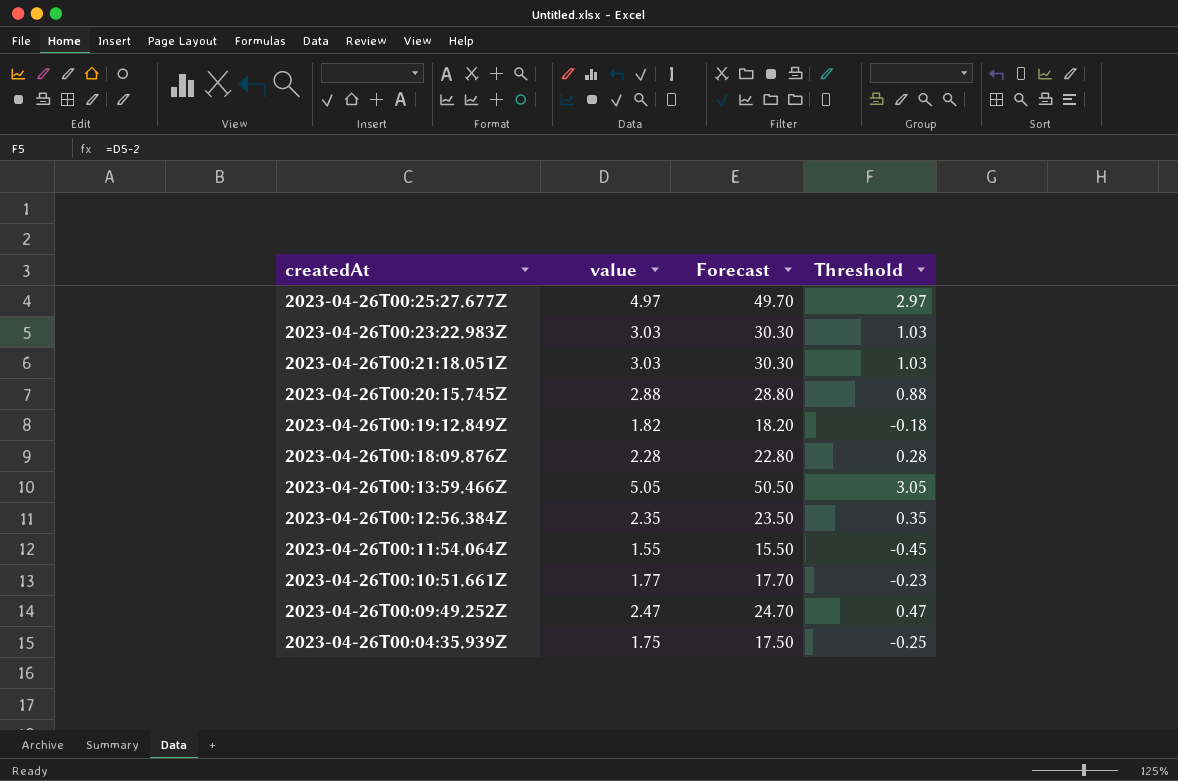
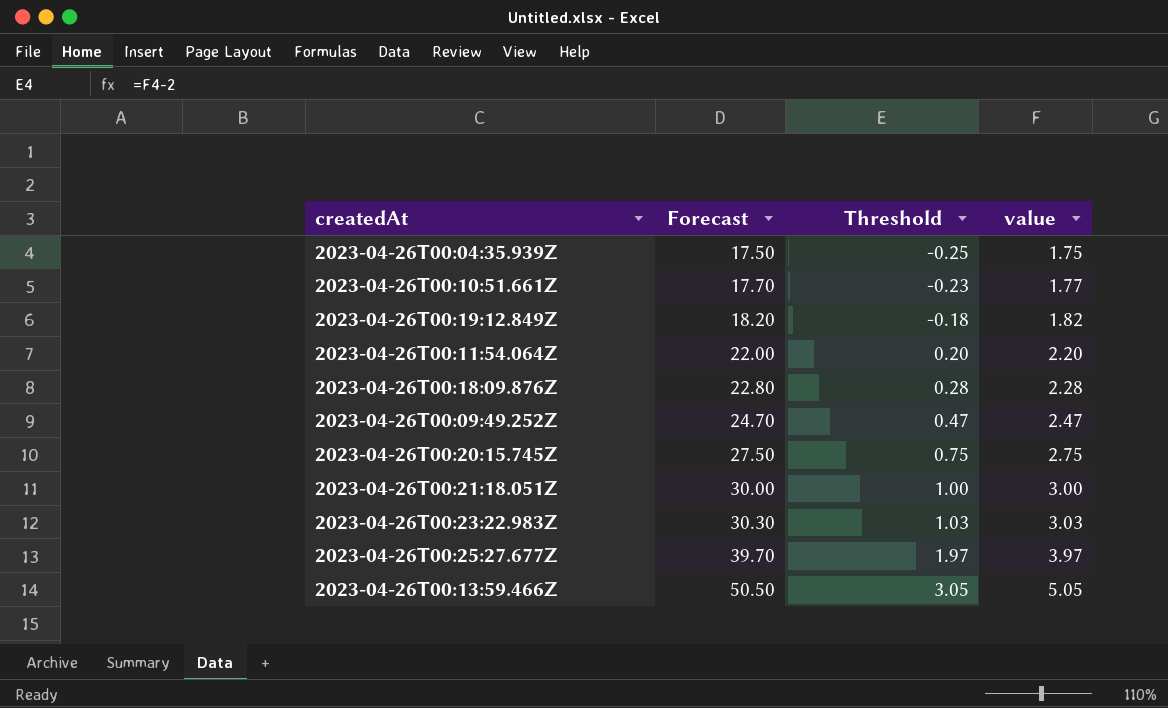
row order: createdAt descending -> Forecast ascending
column value | position: 2 -> 4
row 2023-04-26T00:12:56.384Z: 2.35 | 23.50 | 0.35 -> none
2023-04-26T00:11:54.064Z | Forecast: 15.50 -> 22.00
2023-04-26T00:11:54.064Z | Threshold: -0.45 -> 0.20
2023-04-26T00:11:54.064Z | value: 1.55 -> 2.20
2023-04-26T00:20:15.745Z | Forecast: 28.80 -> 27.50
2023-04-26T00:20:15.745Z | Threshold: 0.88 -> 0.75
2023-04-26T00:20:15.745Z | value: 2.88 -> 2.75
2023-04-26T00:21:18.051Z | Forecast: 30.30 -> 30.00
2023-04-26T00:21:18.051Z | Threshold: 1.03 -> 1.00
2023-04-26T00:21:18.051Z | value: 3.03 -> 3.00
2023-04-26T00:25:27.677Z | Forecast: 49.70 -> 39.70
2023-04-26T00:25:27.677Z | Threshold: 2.97 -> 1.97
2023-04-26T00:25:27.677Z | value: 4.97 -> 3.97

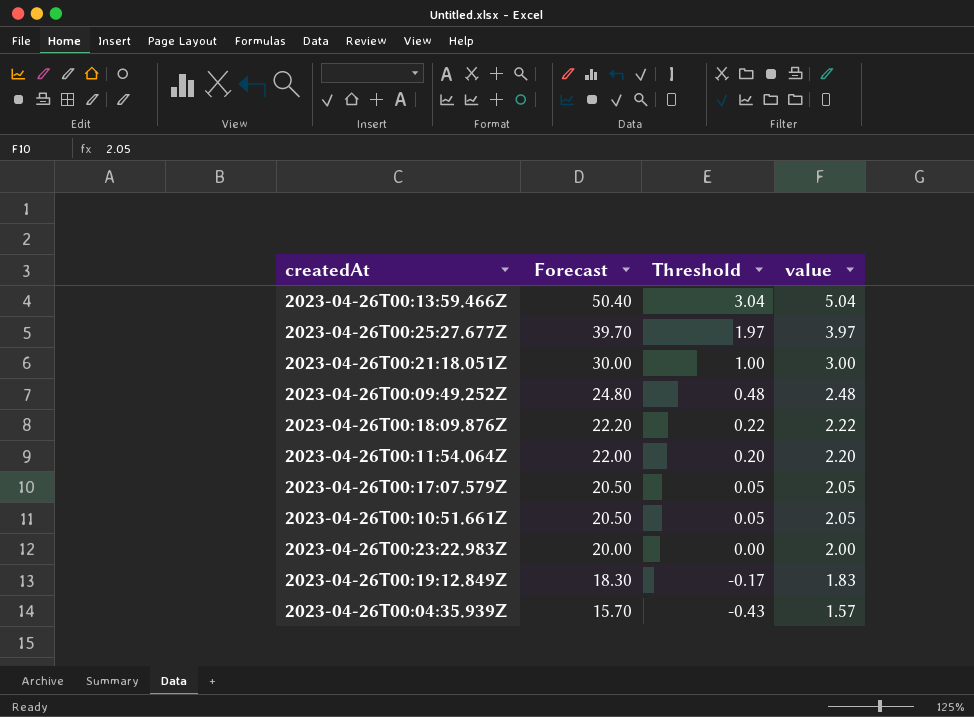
row order: Forecast ascending -> Forecast descending
row 2023-04-26T00:20:15.745Z: 27.50 | 0.75 | 2.75 -> none
2023-04-26T00:13:59.466Z | Forecast: 50.50 -> 50.40
2023-04-26T00:13:59.466Z | Threshold: 3.05 -> 3.04
2023-04-26T00:13:59.466Z | value: 5.05 -> 5.04
2023-04-26T00:09:49.252Z | Forecast: 24.70 -> 24.80
2023-04-26T00:09:49.252Z | Threshold: 0.47 -> 0.48
2023-04-26T00:09:49.252Z | value: 2.47 -> 2.48
2023-04-26T00:18:09.876Z | Forecast: 22.80 -> 22.20
2023-04-26T00:18:09.876Z | Threshold: 0.28 -> 0.22
2023-04-26T00:18:09.876Z | value: 2.28 -> 2.22
row 2023-04-26T00:17:07.579Z: none -> 20.50 | 0.05 | 2.05
2023-04-26T00:10:51.661Z | Forecast: 17.70 -> 20.50
2023-04-26T00:10:51.661Z | Threshold: -0.23 -> 0.05
2023-04-26T00:10:51.661Z | value: 1.77 -> 2.05
2023-04-26T00:23:22.983Z | Forecast: 30.30 -> 20.00
2023-04-26T00:23:22.983Z | Threshold: 1.03 -> 0.00
2023-04-26T00:23:22.983Z | value: 3.03 -> 2.00
2023-04-26T00:19:12.849Z | Forecast: 18.20 -> 18.30
2023-04-26T00:19:12.849Z | Threshold: -0.18 -> -0.17
2023-04-26T00:19:12.849Z | value: 1.82 -> 1.83
2023-04-26T00:04:35.939Z | Forecast: 17.50 -> 15.70
2023-04-26T00:04:35.939Z | Threshold: -0.25 -> -0.43
2023-04-26T00:04:35.939Z | value: 1.75 -> 1.57

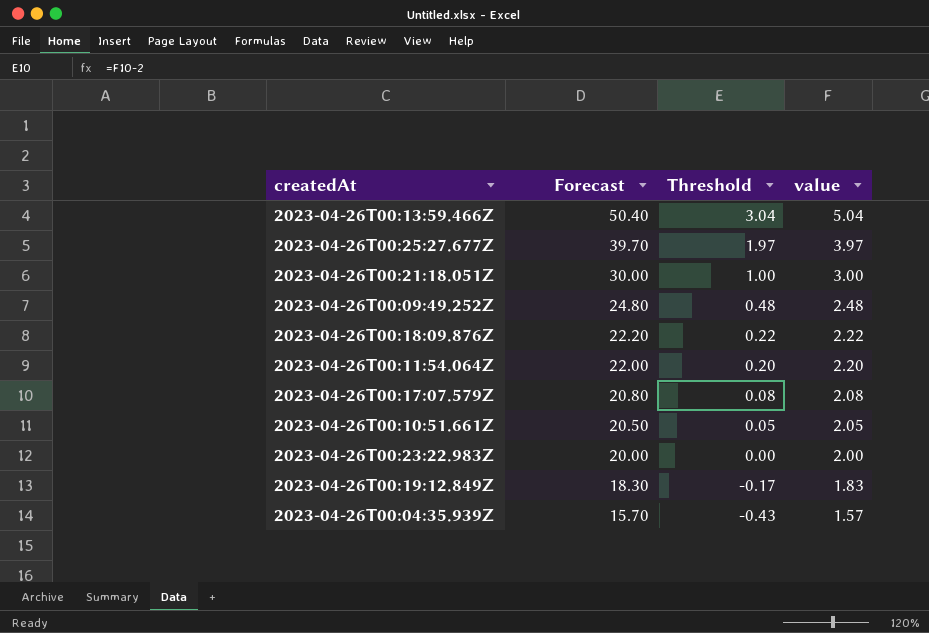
2023-04-26T00:17:07.579Z | Forecast: 20.50 -> 20.80
2023-04-26T00:17:07.579Z | Threshold: 0.05 -> 0.08
2023-04-26T00:17:07.579Z | value: 2.05 -> 2.08

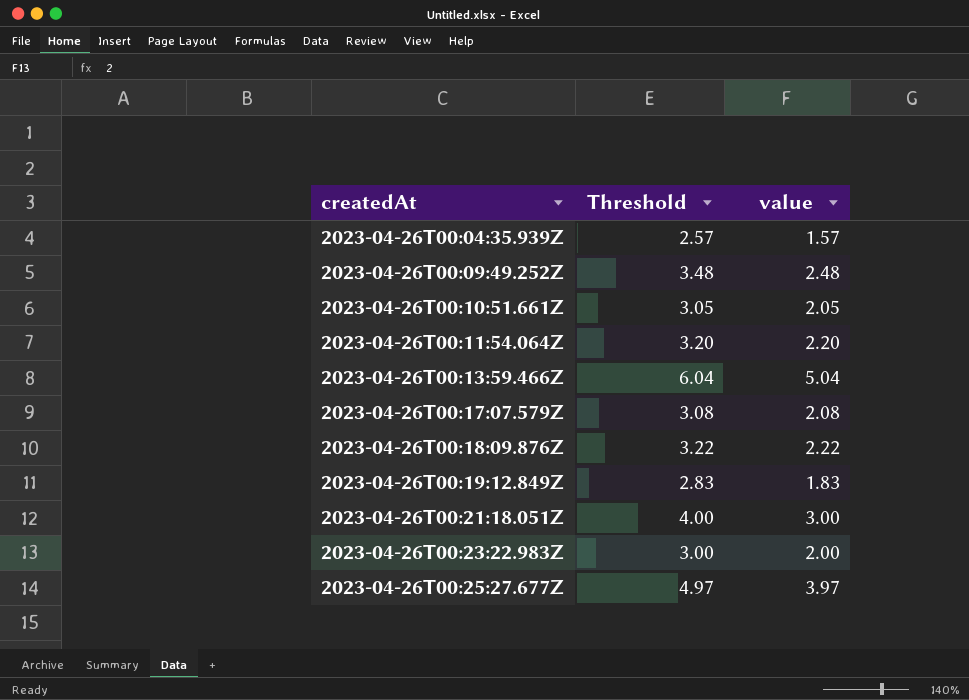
row order: Forecast descending -> createdAt ascending
column Forecast | formula: [value] * 10 -> none
column Threshold | formula: [value] - 2 -> [value] + 1

